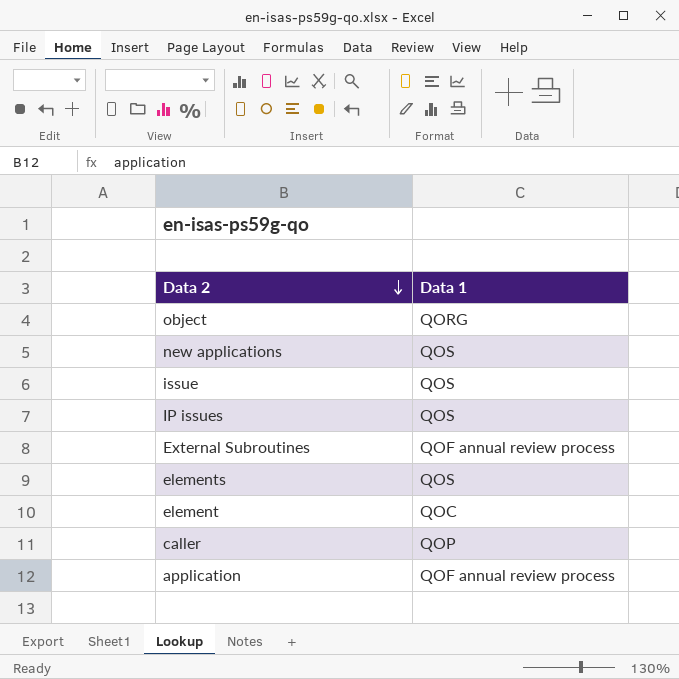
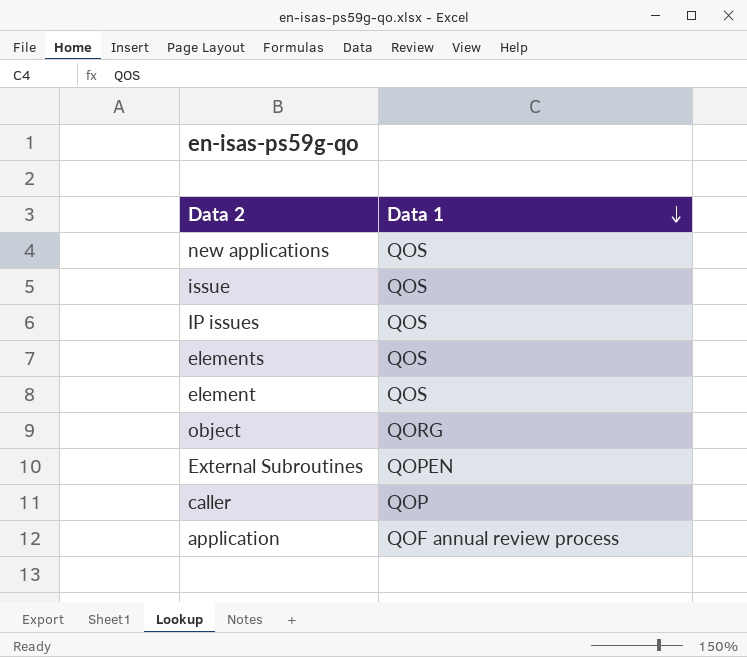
row order: Data 2 descending -> Data 1 descending
element | Data 1: QOC -> QOS
External Subroutines | Data 1: QOF annual review process -> QOPEN

